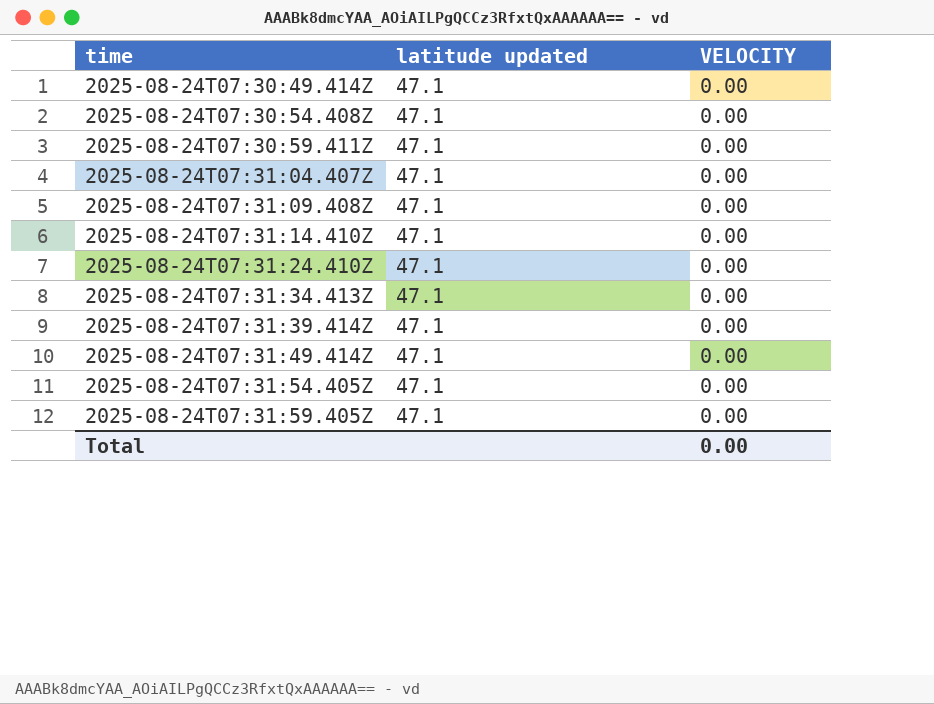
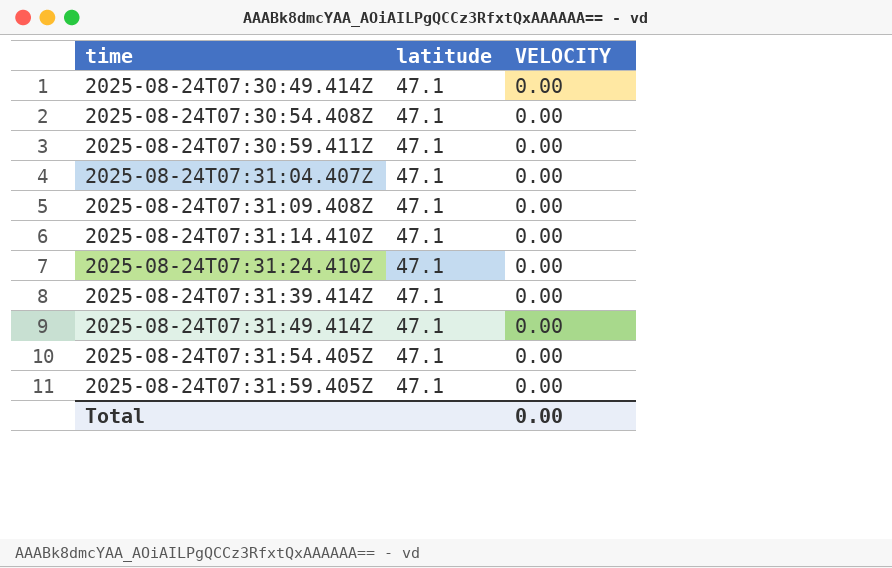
column name: latitude updated -> latitude
row 2025-08-24T07:31:34.413Z: 47.1 | 0.00 -> none

